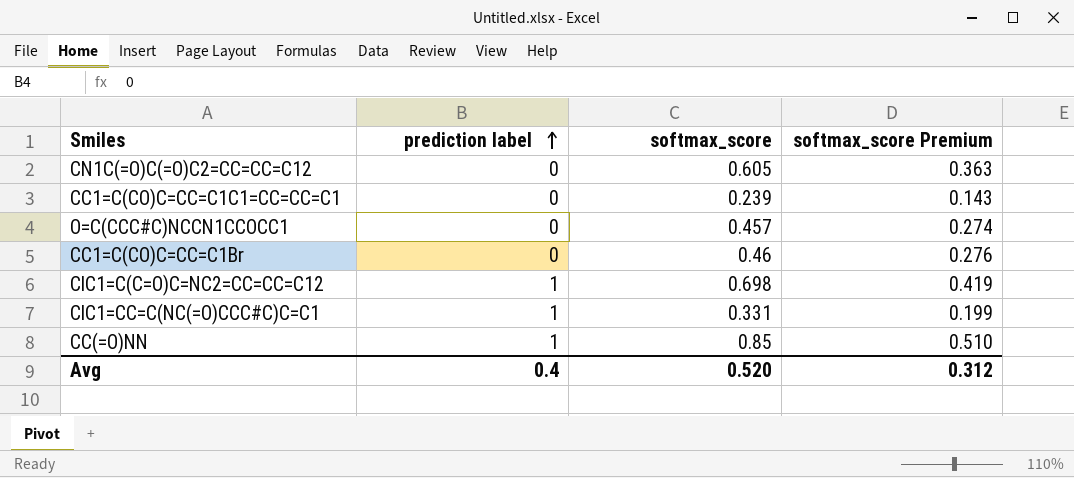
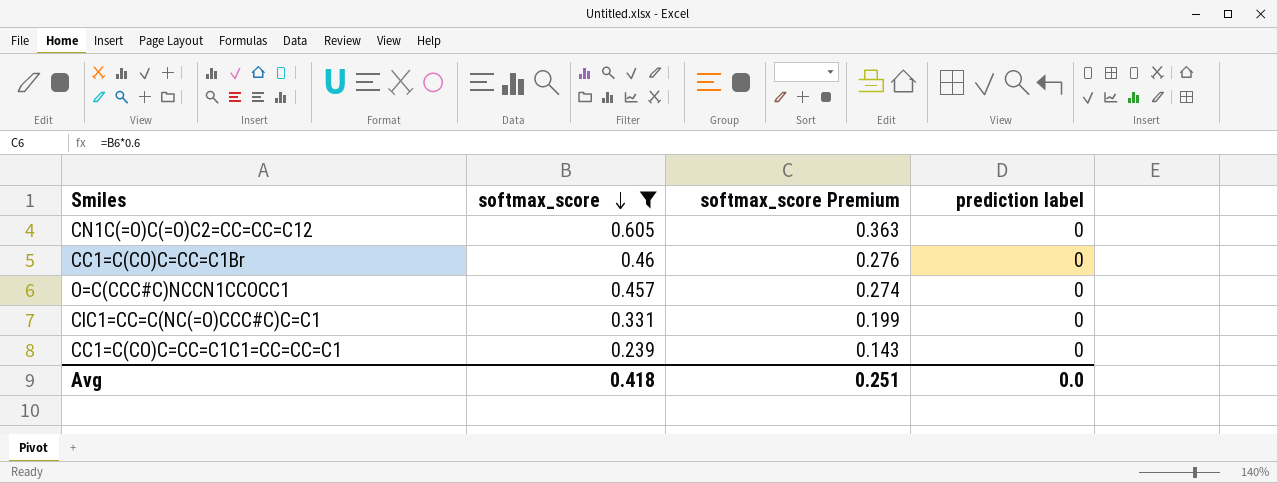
filter: none -> softmax_score <= 0.605
row order: prediction label ascending -> softmax_score descending
column prediction label | position: 2 -> 4
ClC1=CC=C(NC(=O)CCC#C)C=C1 | prediction label: 1 -> 0
Avg | softmax_score: 0.520 -> 0.418
Avg | softmax_score Premium: 0.312 -> 0.251
Avg | prediction label: 0.4 -> 0.0

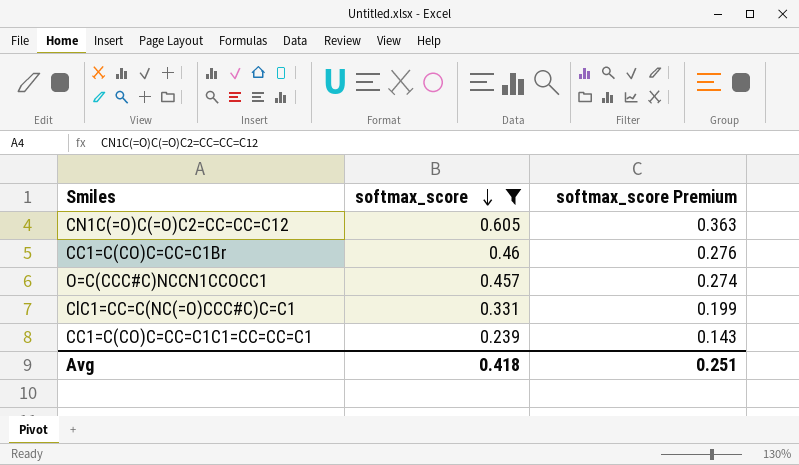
column prediction label | position: 4 -> none

